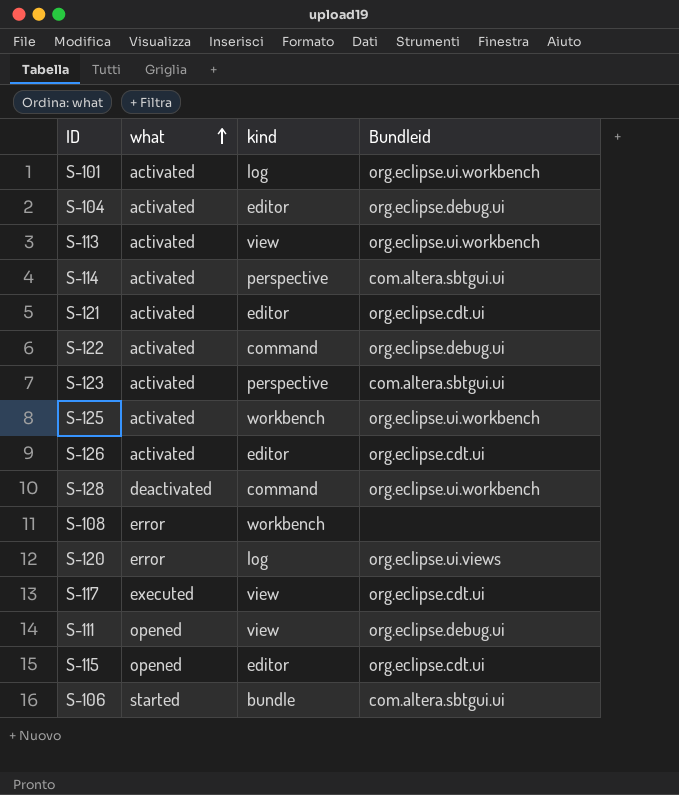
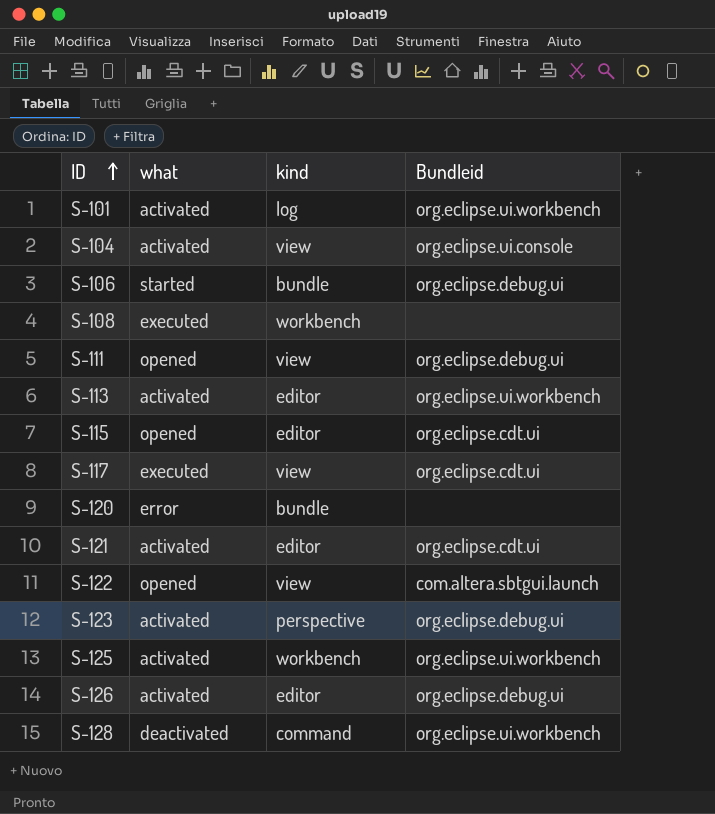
row order: what ascending -> ID ascending
row S-114: activated | perspective | com.altera.sbtgui.ui -> none
S-104 | kind: editor -> view
S-104 | Bundleid: org.eclipse.debug.ui -> org.eclipse.ui.console
S-106 | Bundleid: com.altera.sbtgui.ui -> org.eclipse.debug.ui
S-108 | what: error -> executed
S-113 | kind: view -> editor
S-120 | kind: log -> bundle
S-120 | Bundleid: org.eclipse.ui.views -> none
S-122 | what: activated -> opened
S-122 | kind: command -> view
S-122 | Bundleid: org.eclipse.debug.ui -> com.altera.sbtgui.launch
S-123 | Bundleid: com.altera.sbtgui.ui -> org.eclipse.debug.ui
S-126 | Bundleid: org.eclipse.cdt.ui -> org.eclipse.debug.ui

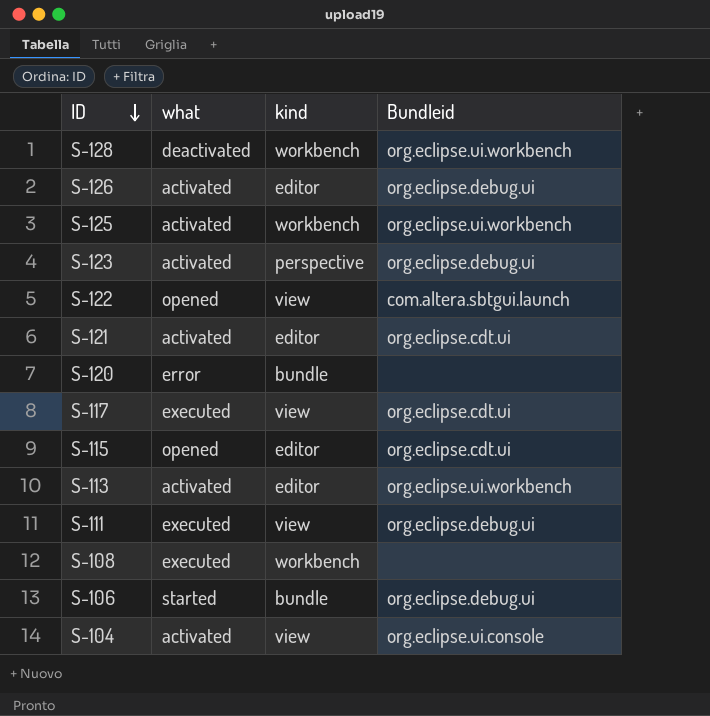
row order: ID ascending -> ID descending
row S-101: activated | log | org.eclipse.ui.workbench -> none
S-128 | kind: command -> workbench
S-111 | what: opened -> executed

